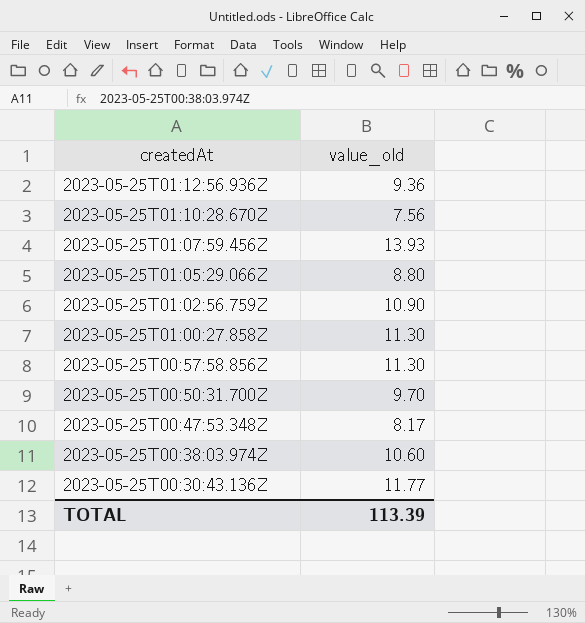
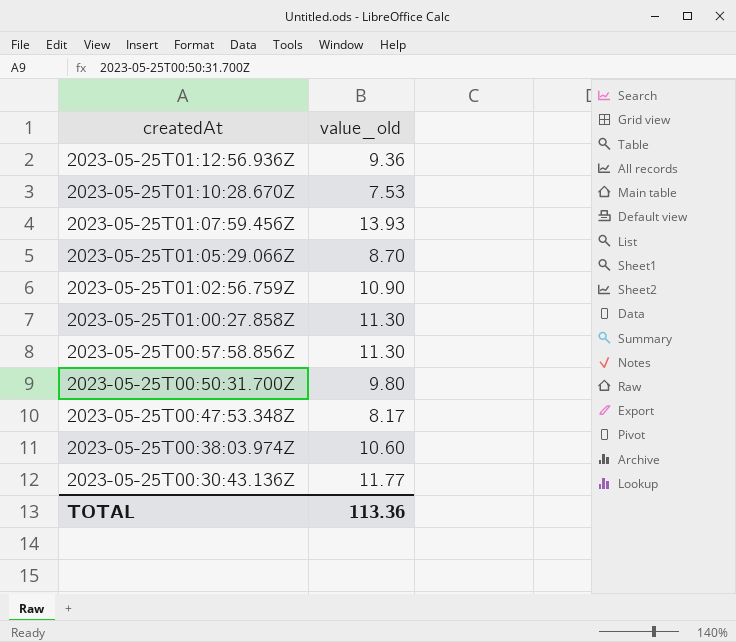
2023-05-25T01:10:28.670Z | value_old: 7.56 -> 7.53
2023-05-25T01:05:29.066Z | value_old: 8.80 -> 8.70
2023-05-25T00:50:31.700Z | value_old: 9.70 -> 9.80
TOTAL | value_old: 113.39 -> 113.36

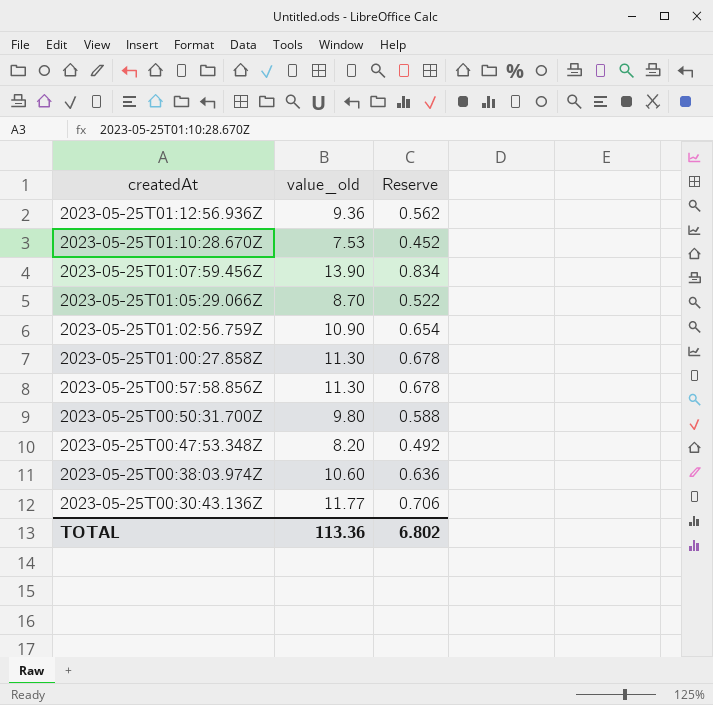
column Reserve | formula: none -> [value_old] * 0.06
2023-05-25T01:07:59.456Z | value_old: 13.93 -> 13.90
2023-05-25T00:47:53.348Z | value_old: 8.17 -> 8.20

